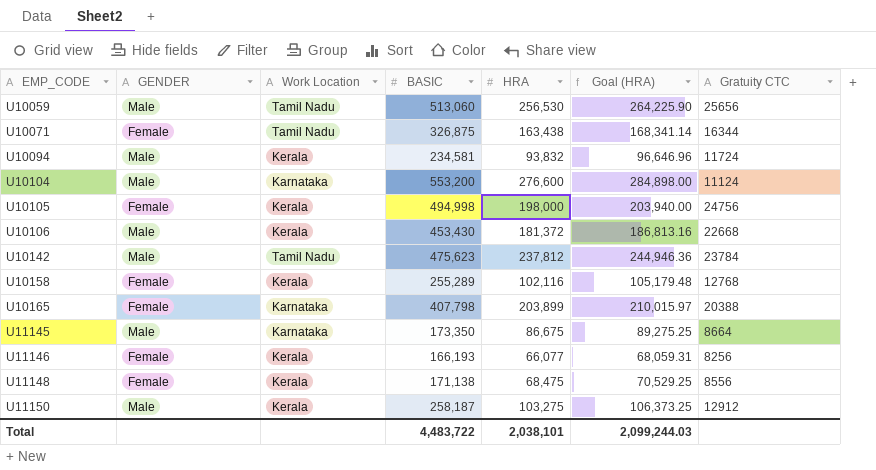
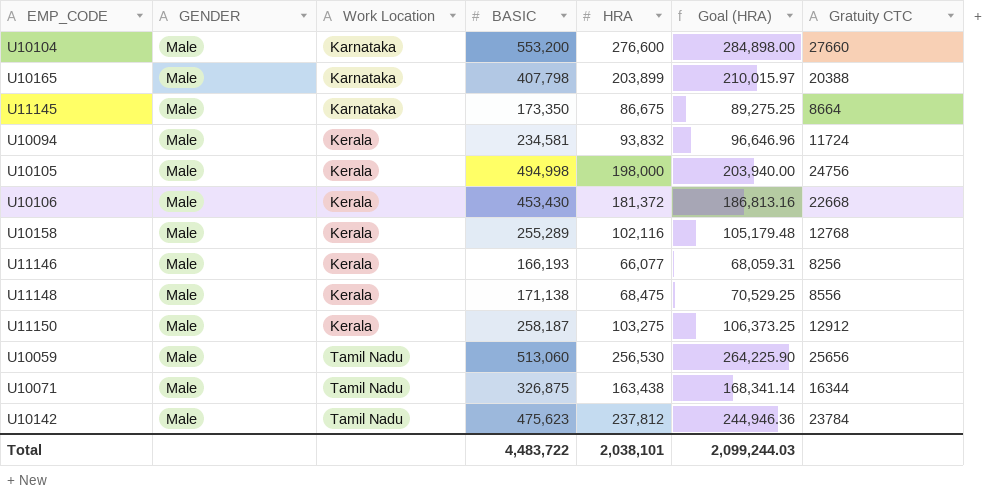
row order: EMP_CODE ascending -> Work Location ascending
U10104 | Gratuity CTC: 11124 -> 27660
U10165 | GENDER: Female -> Male
U10105 | GENDER: Female -> Male
U10158 | GENDER: Female -> Male
U11146 | GENDER: Female -> Male
U11148 | GENDER: Female -> Male
U10071 | GENDER: Female -> Male

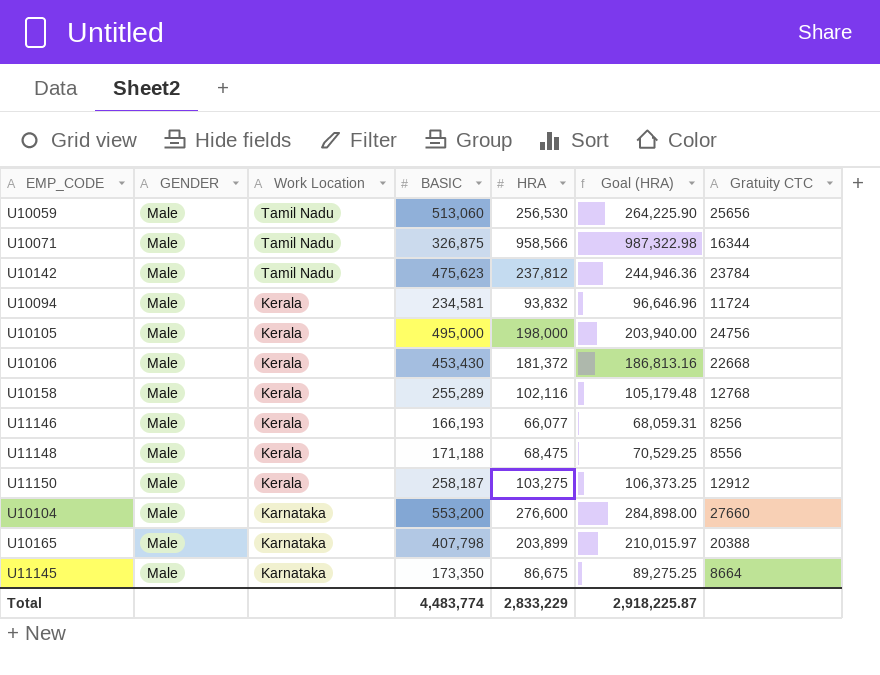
row order: Work Location ascending -> Work Location descending
U10071 | HRA: 163,438 -> 958,566
U10071 | Goal (HRA): 168,341.14 -> 987,322.98
U10105 | BASIC: 494,998 -> 495,000
U11148 | BASIC: 171,138 -> 171,188
Total | BASIC: 4,483,722 -> 4,483,774
Total | HRA: 2,038,101 -> 2,833,229
Total | Goal (HRA): 2,099,244.03 -> 2,918,225.87

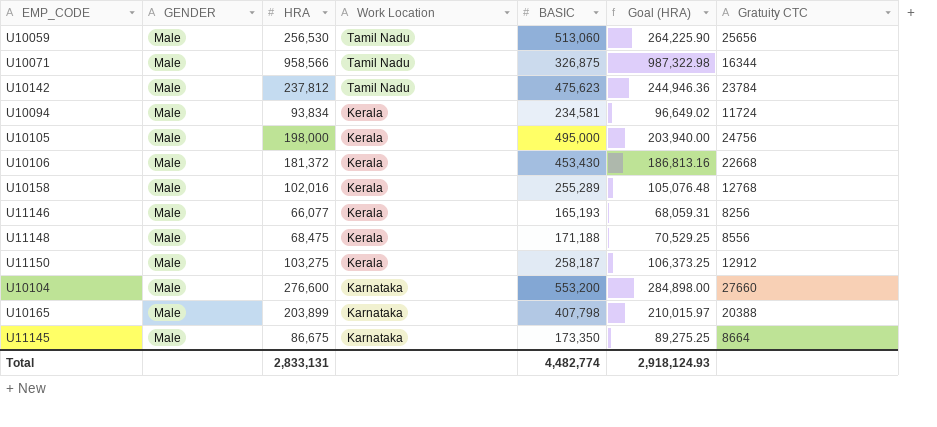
column HRA | position: 5 -> 3
U10094 | HRA: 93,832 -> 93,834
U10094 | Goal (HRA): 96,646.96 -> 96,649.02
U10158 | HRA: 102,116 -> 102,016
U10158 | Goal (HRA): 105,179.48 -> 105,076.48
U11146 | BASIC: 166,193 -> 165,193
Total | HRA: 2,833,229 -> 2,833,131
Total | BASIC: 4,483,774 -> 4,482,774
Total | Goal (HRA): 2,918,225.87 -> 2,918,124.93

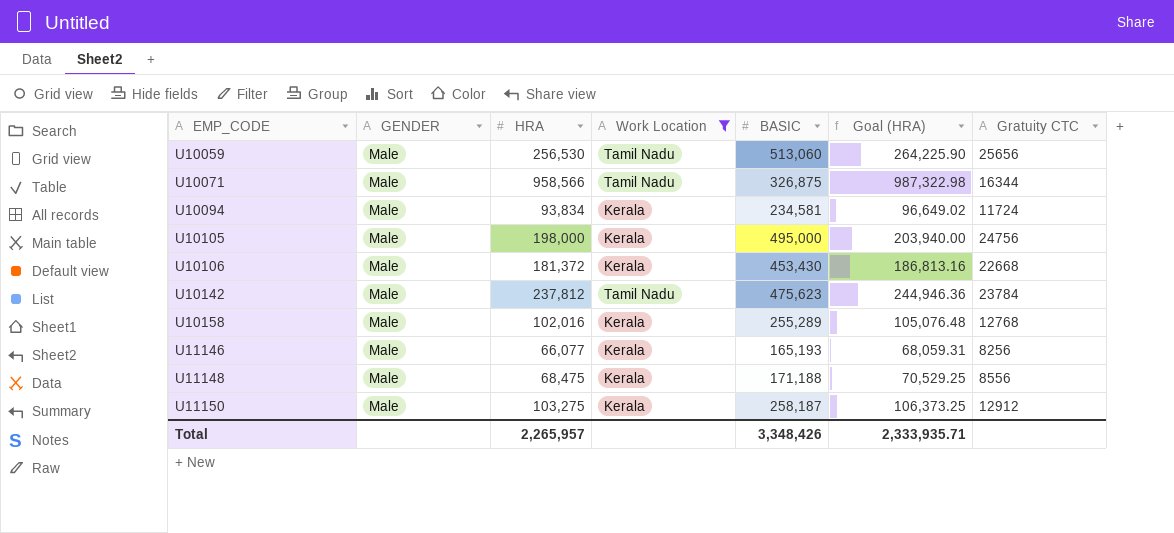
filter: none -> Work Location != Karnataka
row order: Work Location descending -> EMP_CODE ascending
Total | HRA: 2,833,131 -> 2,265,957
Total | BASIC: 4,482,774 -> 3,348,426
Total | Goal (HRA): 2,918,124.93 -> 2,333,935.71

